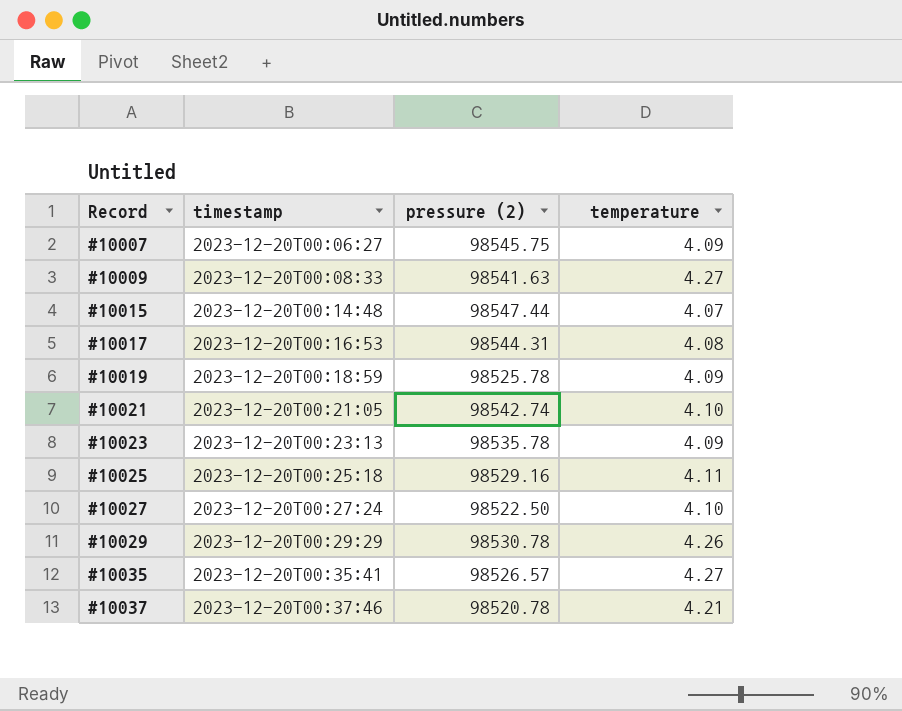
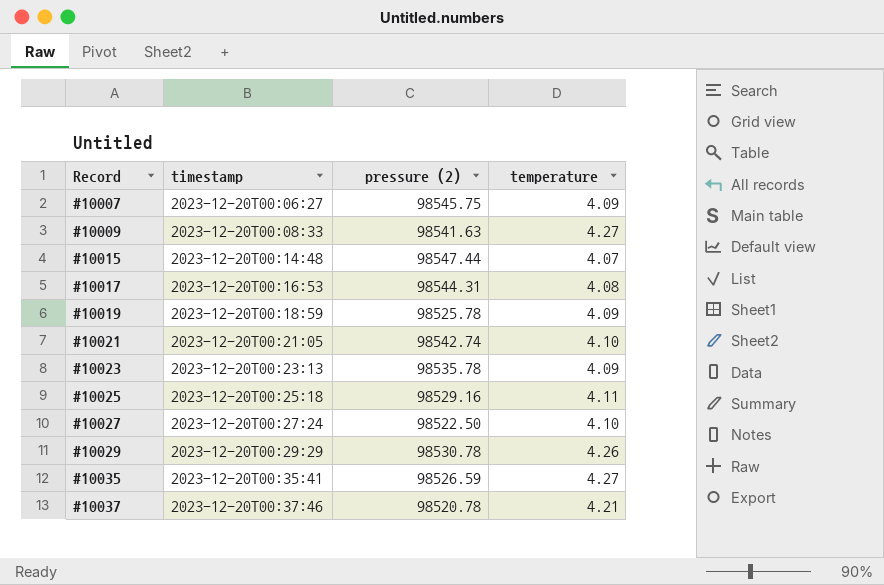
#10035 | pressure (2): 98526.57 -> 98526.59

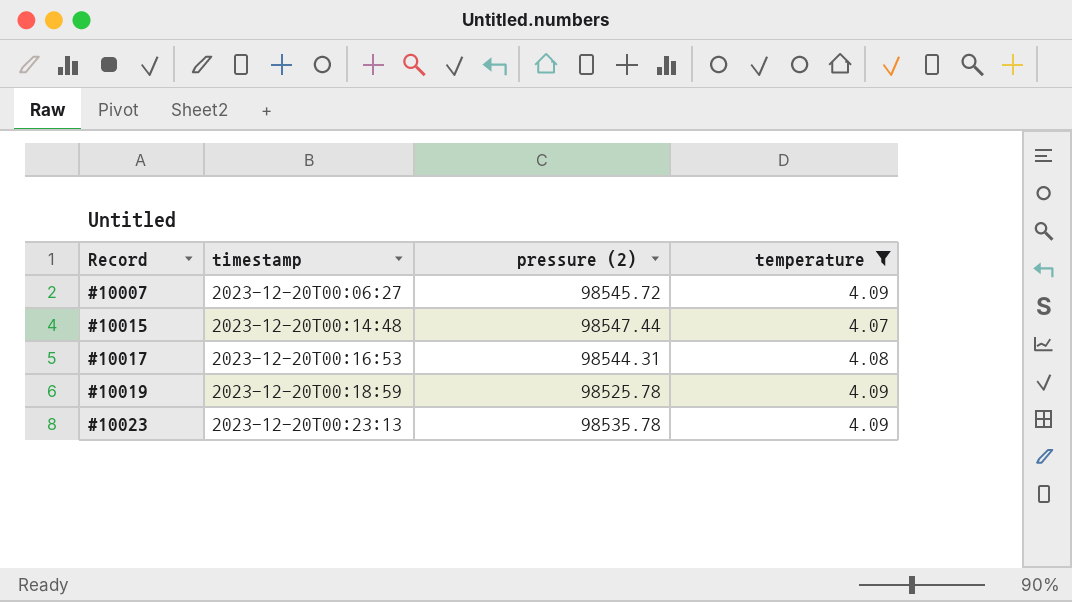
filter: none -> temperature <= 4.09
#10007 | pressure (2): 98545.75 -> 98545.72

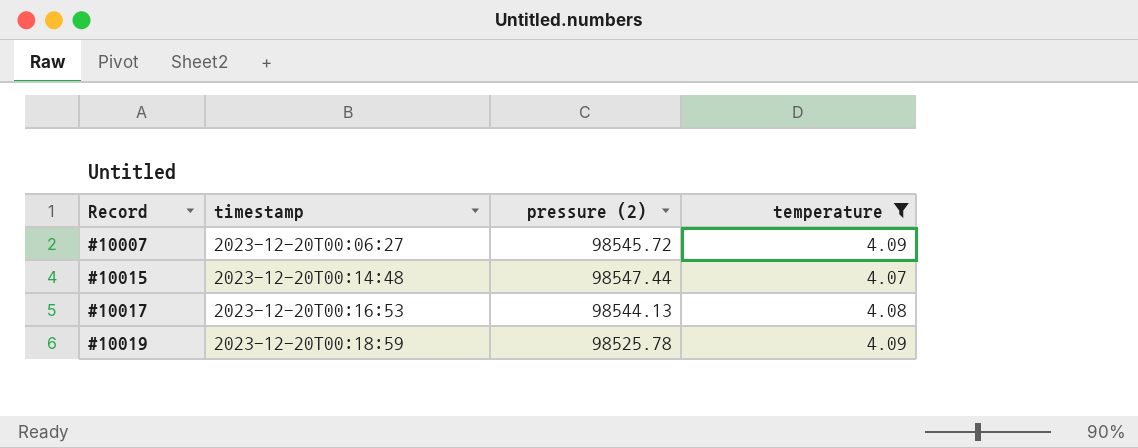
row #10023: 2023-12-20T00:23:13 | 98535.78 | 4.09 -> none
#10017 | pressure (2): 98544.31 -> 98544.13

